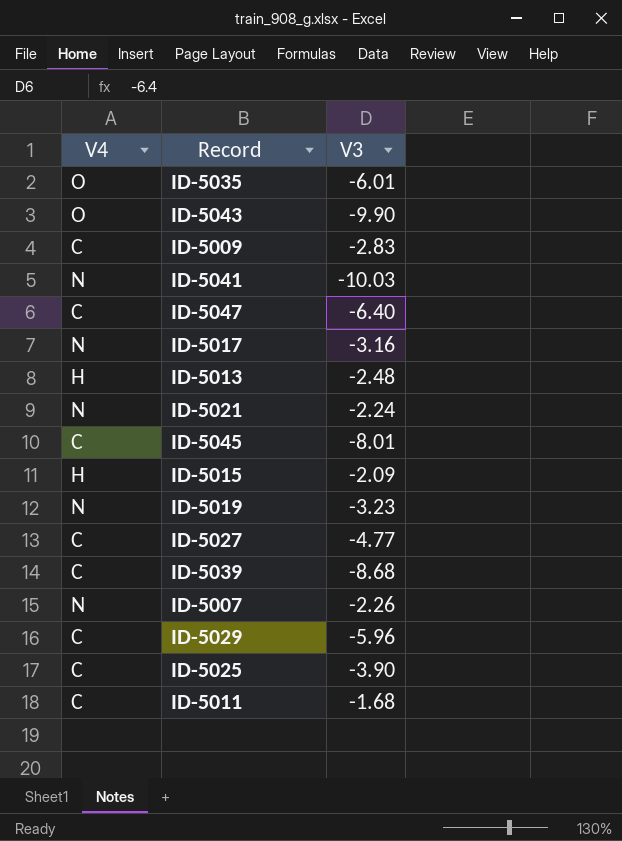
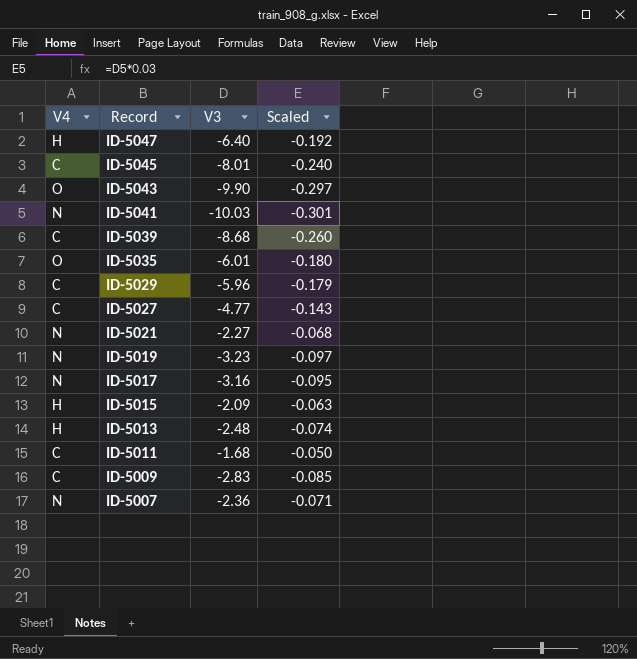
row order: none -> Record descending
column Scaled | formula: none -> [V3] * 0.03
row ID-5025: C | -3.90 -> none
ID-5047 | V4: C -> H
ID-5021 | V3: -2.24 -> -2.27
ID-5007 | V3: -2.26 -> -2.36

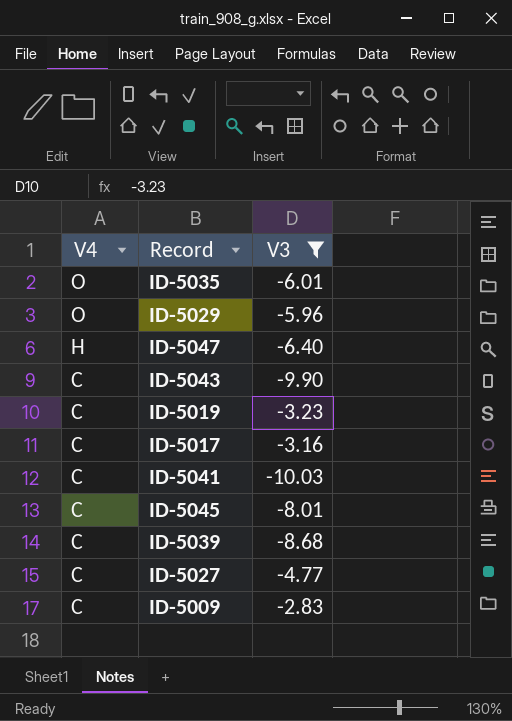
filter: none -> V3 <= -2.83
row order: Record descending -> V4 descending
column Scaled | formula: [V3] * 0.03 -> none
ID-5029 | V4: C -> O
ID-5043 | V4: O -> C
ID-5019 | V4: N -> C
ID-5017 | V4: N -> C
ID-5041 | V4: N -> C

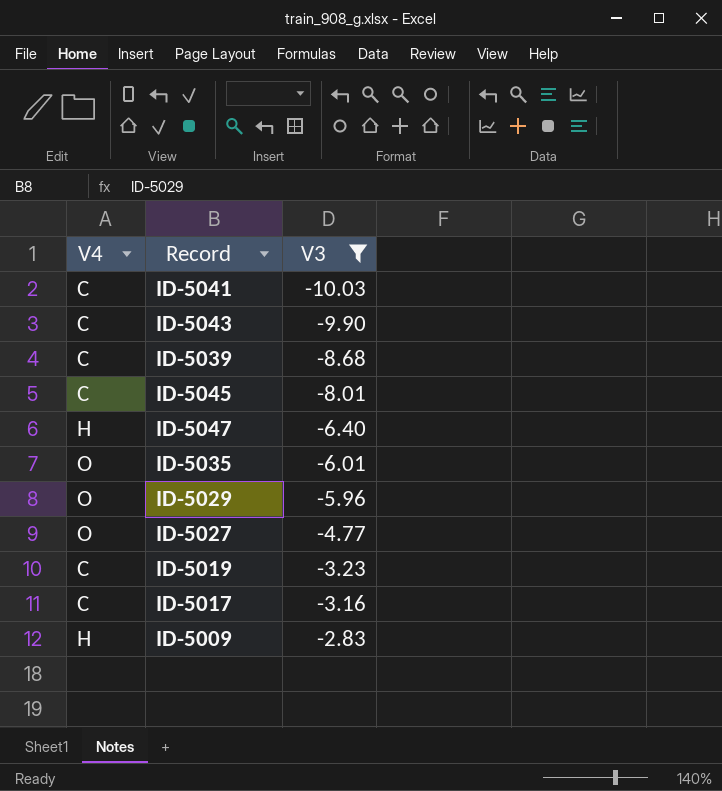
row order: V4 descending -> V3 ascending
ID-5027 | V4: C -> O
ID-5009 | V4: C -> H

